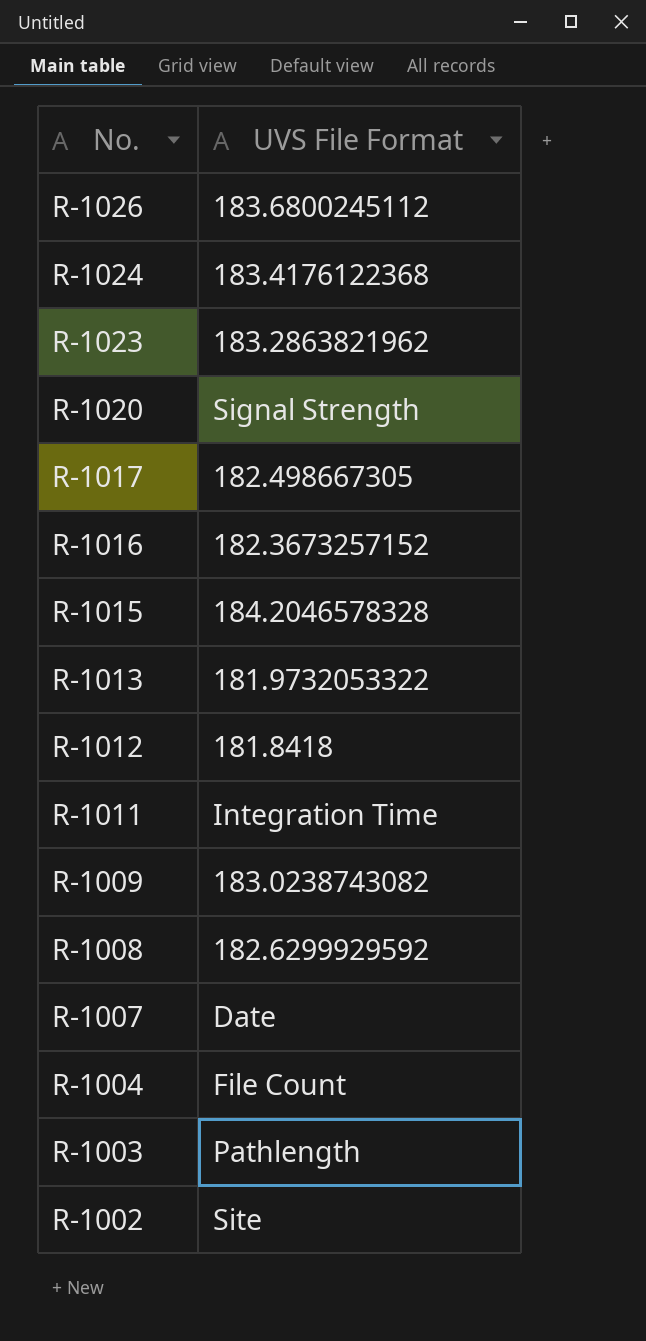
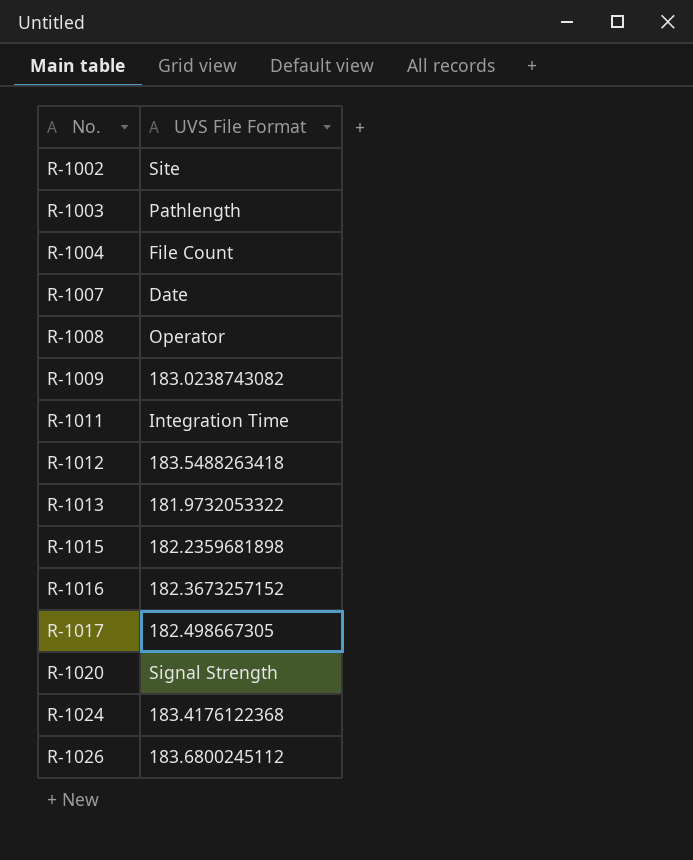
row order: No. descending -> No. ascending
row R-1023: 183.2863821962 -> none
R-1008 | UVS File Format: 182.6299929592 -> Operator
R-1012 | UVS File Format: 181.8418 -> 183.5488263418
R-1015 | UVS File Format: 184.2046578328 -> 182.2359681898

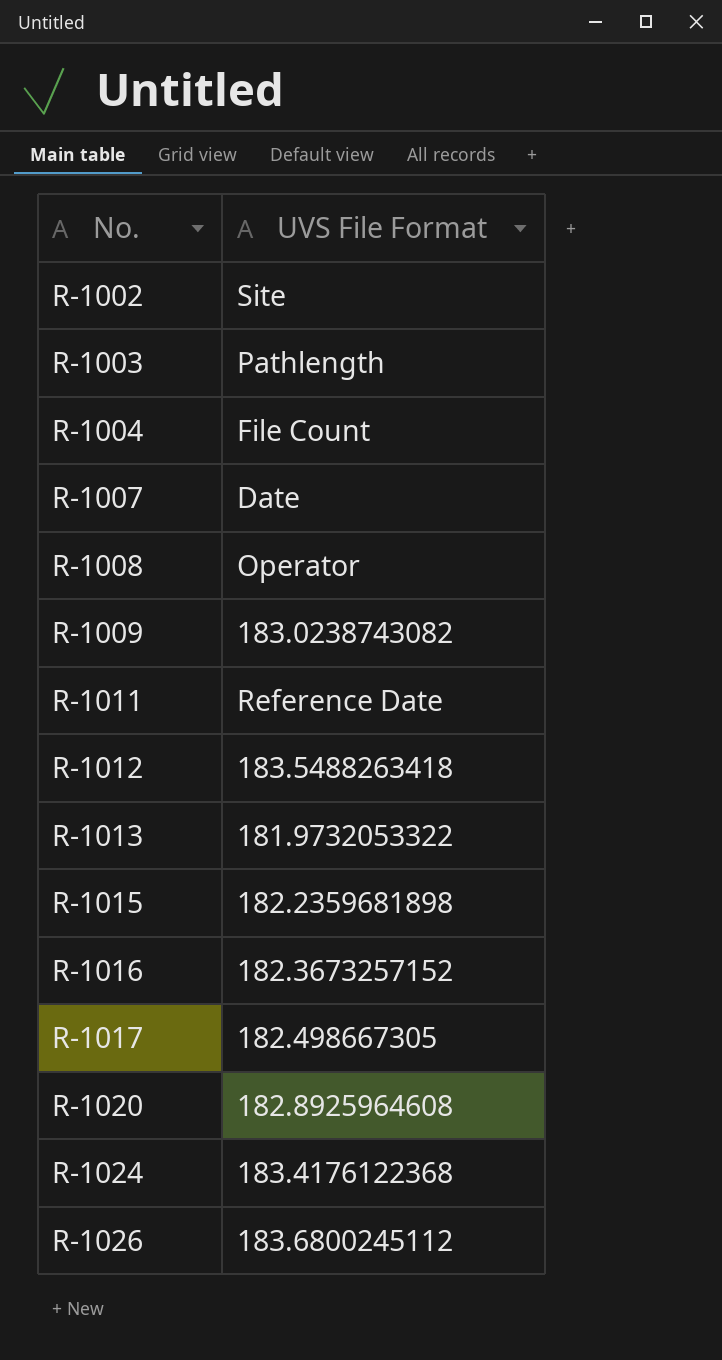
R-1011 | UVS File Format: Integration Time -> Reference Date
R-1020 | UVS File Format: Signal Strength -> 182.8925964608

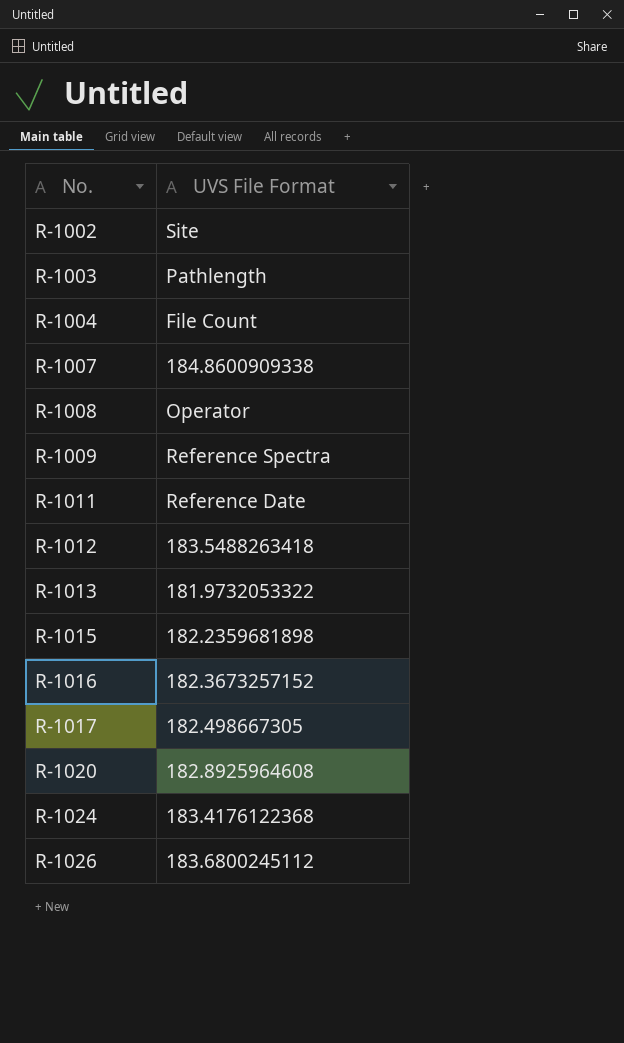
R-1007 | UVS File Format: Date -> 184.8600909338
R-1009 | UVS File Format: 183.0238743082 -> Reference Spectra

